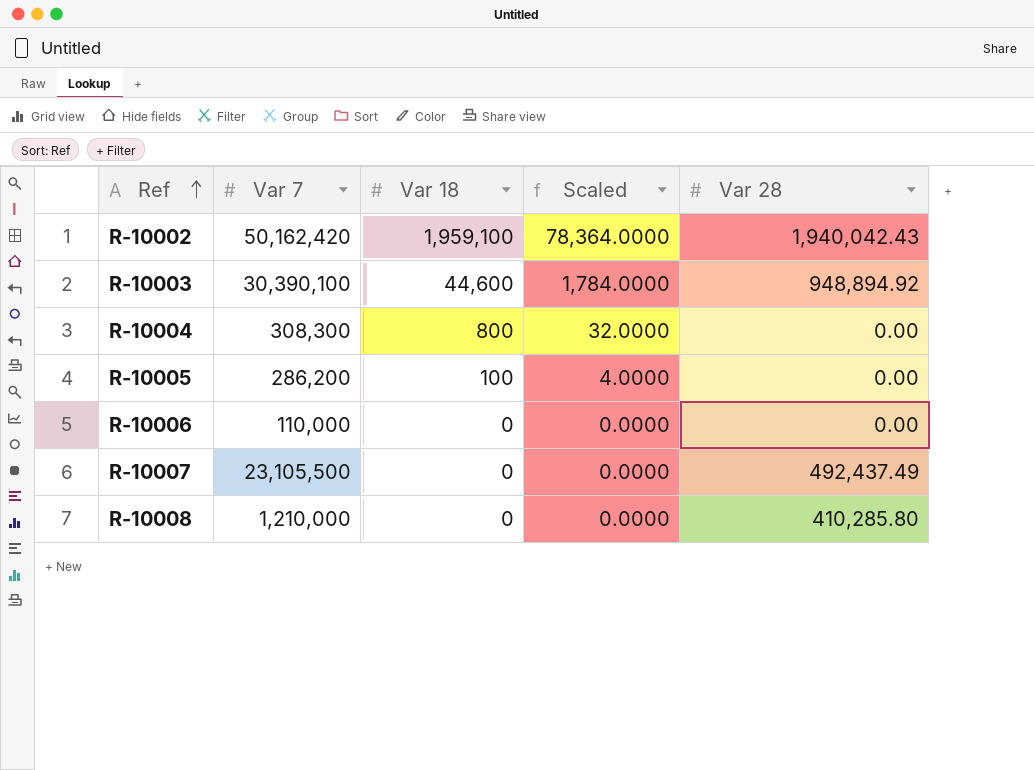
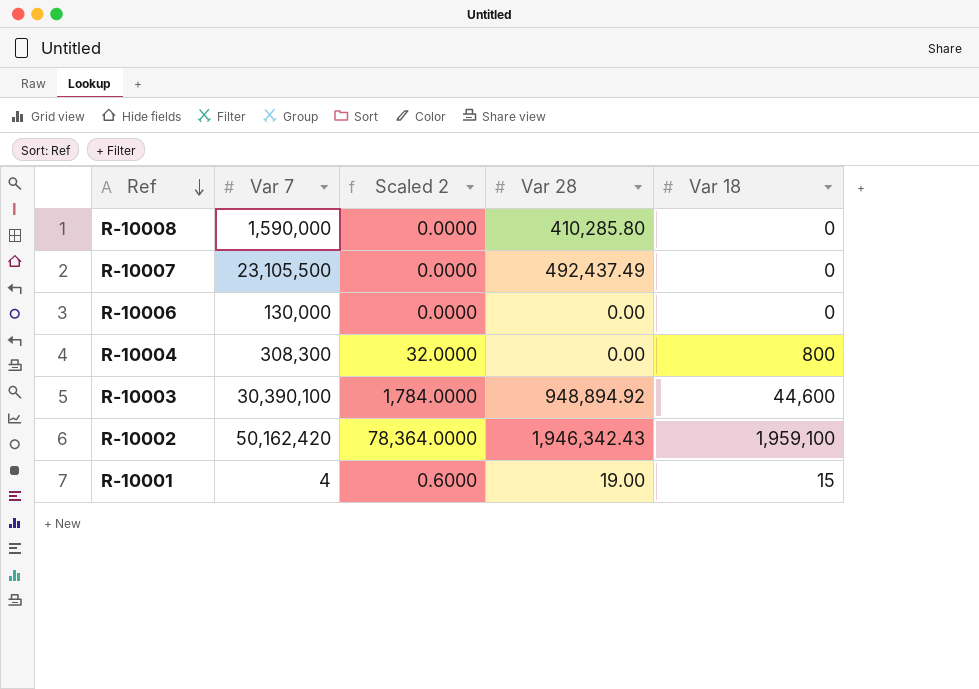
row order: Ref ascending -> Ref descending
column name: Scaled -> Scaled 2
column Var 18 | position: 3 -> 5
row R-10005: 286,200 | 100 | 4.0000 | 0.00 -> none
R-10008 | Var 7: 1,210,000 -> 1,590,000
R-10006 | Var 7: 110,000 -> 130,000
R-10002 | Var 28: 1,940,042.43 -> 1,946,342.43
row R-10001: none -> 4 | 0.6000 | 19.00 | 15

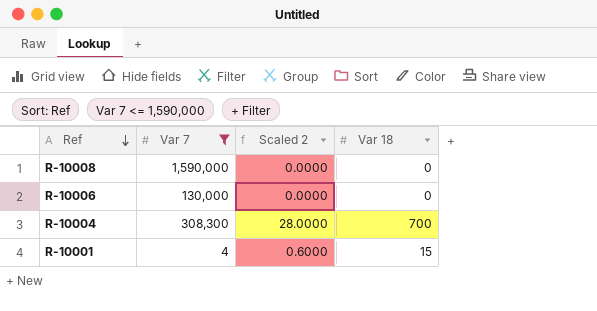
filter: none -> Var 7 <= 1,590,000
column Var 28 | position: 4 -> none
R-10004 | Scaled 2: 32.0000 -> 28.0000
R-10004 | Var 18: 800 -> 700

